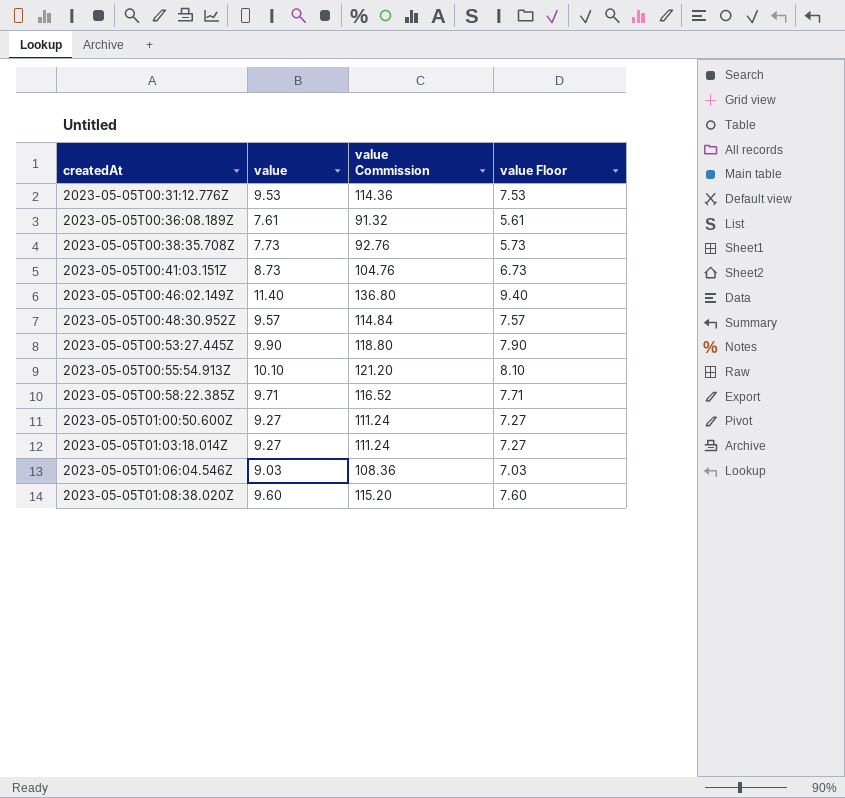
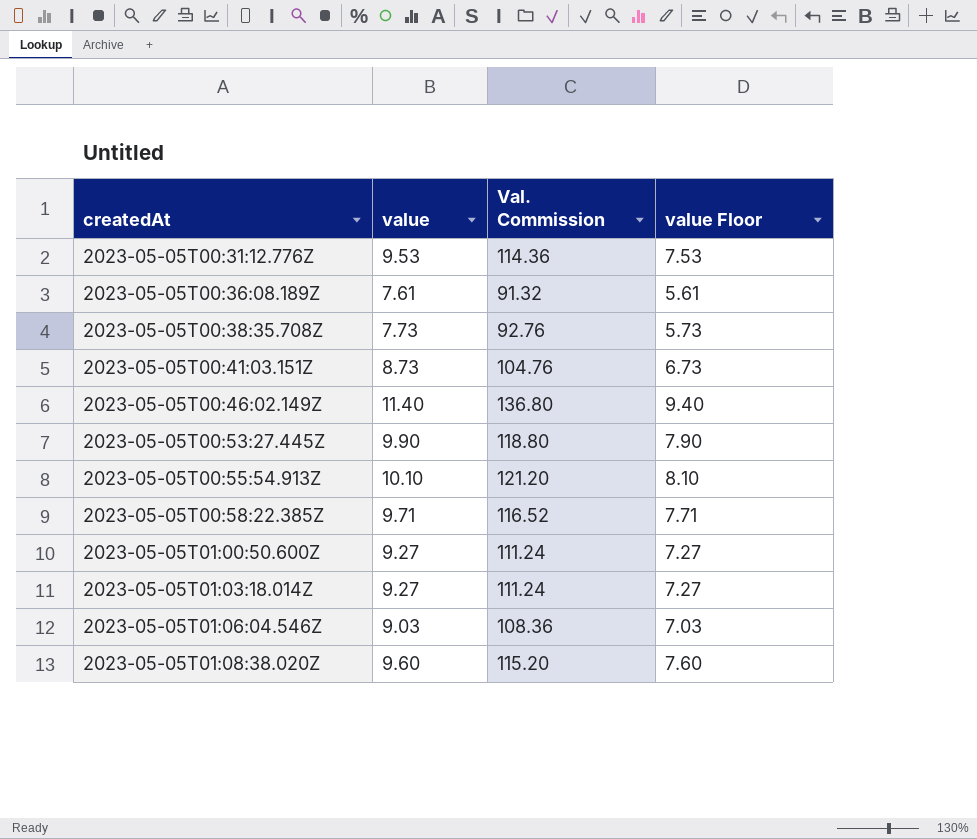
column name: value Commission -> Val. Commission
row 2023-05-05T00:48:30.952Z: 9.57 | 114.84 | 7.57 -> none

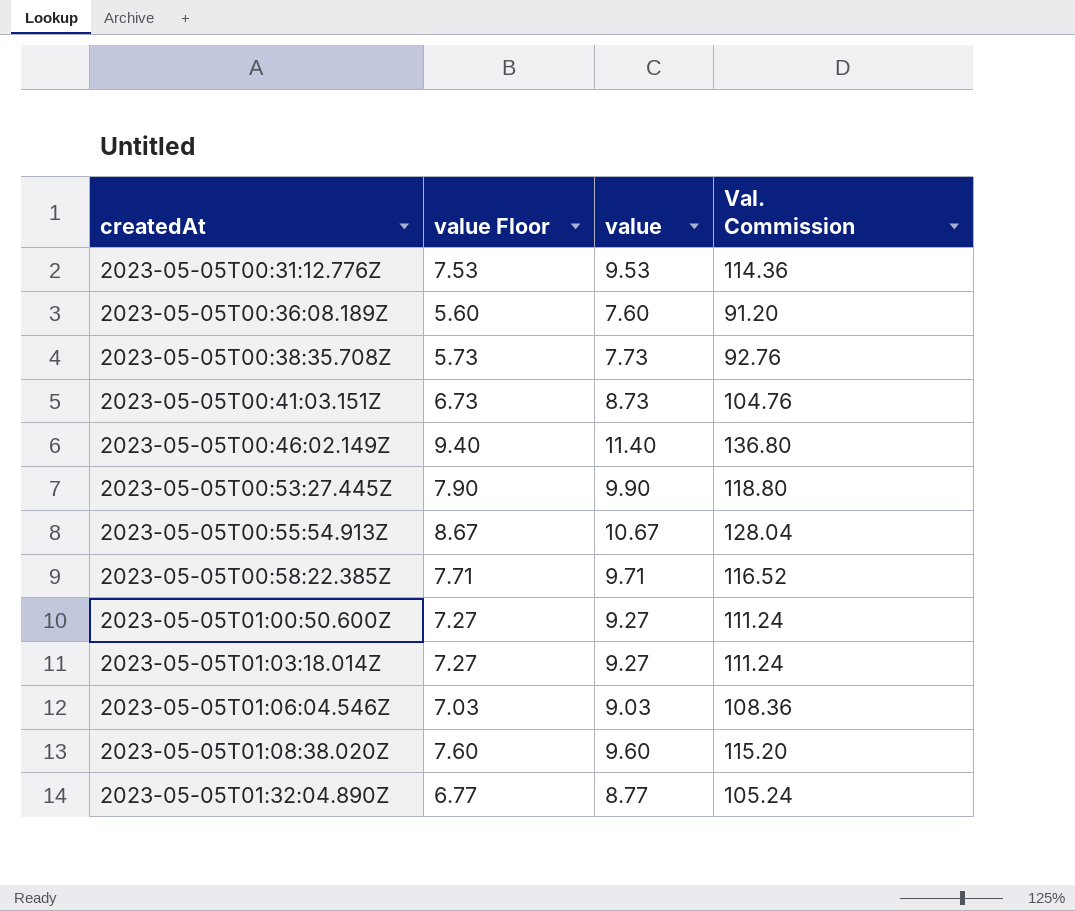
column value Floor | position: 4 -> 2
2023-05-05T00:36:08.189Z | value Floor: 5.61 -> 5.60
2023-05-05T00:36:08.189Z | value: 7.61 -> 7.60
2023-05-05T00:36:08.189Z | Val. Commission: 91.32 -> 91.20
2023-05-05T00:55:54.913Z | value Floor: 8.10 -> 8.67
2023-05-05T00:55:54.913Z | value: 10.10 -> 10.67
2023-05-05T00:55:54.913Z | Val. Commission: 121.20 -> 128.04
row 2023-05-05T01:32:04.890Z: none -> 6.77 | 8.77 | 105.24

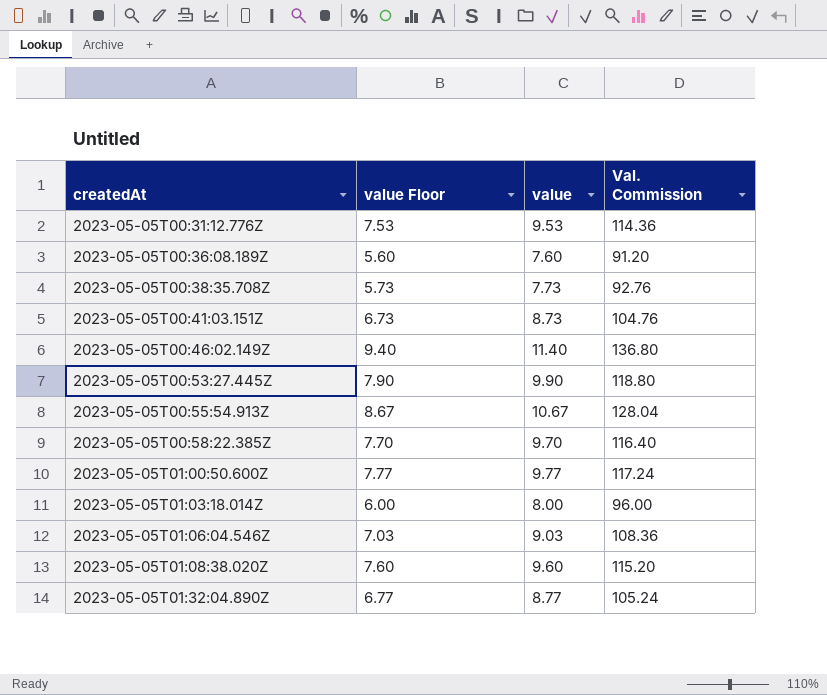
2023-05-05T00:58:22.385Z | value Floor: 7.71 -> 7.70
2023-05-05T00:58:22.385Z | value: 9.71 -> 9.70
2023-05-05T00:58:22.385Z | Val. Commission: 116.52 -> 116.40
2023-05-05T01:00:50.600Z | value Floor: 7.27 -> 7.77
2023-05-05T01:00:50.600Z | value: 9.27 -> 9.77
2023-05-05T01:00:50.600Z | Val. Commission: 111.24 -> 117.24
2023-05-05T01:03:18.014Z | value Floor: 7.27 -> 6.00
2023-05-05T01:03:18.014Z | value: 9.27 -> 8.00
2023-05-05T01:03:18.014Z | Val. Commission: 111.24 -> 96.00

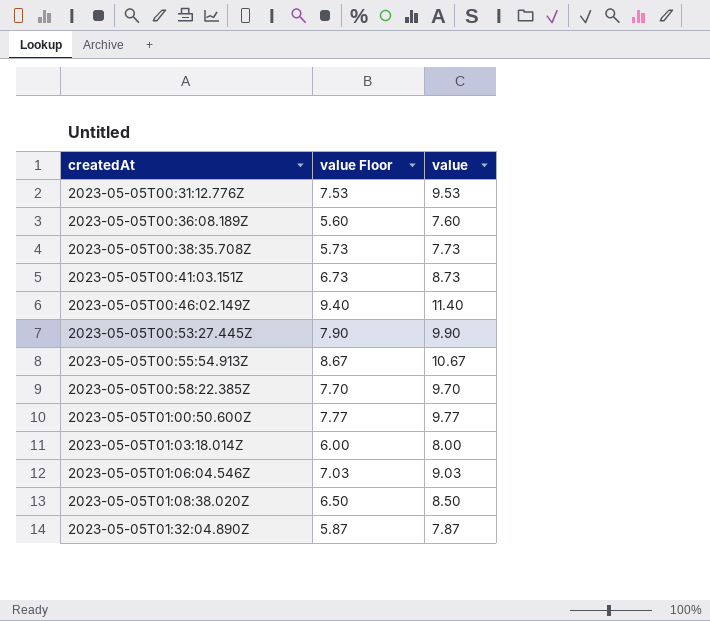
column Val. Commission | formula: [value] * 12 -> none
2023-05-05T01:08:38.020Z | value Floor: 7.60 -> 6.50
2023-05-05T01:08:38.020Z | value: 9.60 -> 8.50
2023-05-05T01:32:04.890Z | value Floor: 6.77 -> 5.87
2023-05-05T01:32:04.890Z | value: 8.77 -> 7.87

